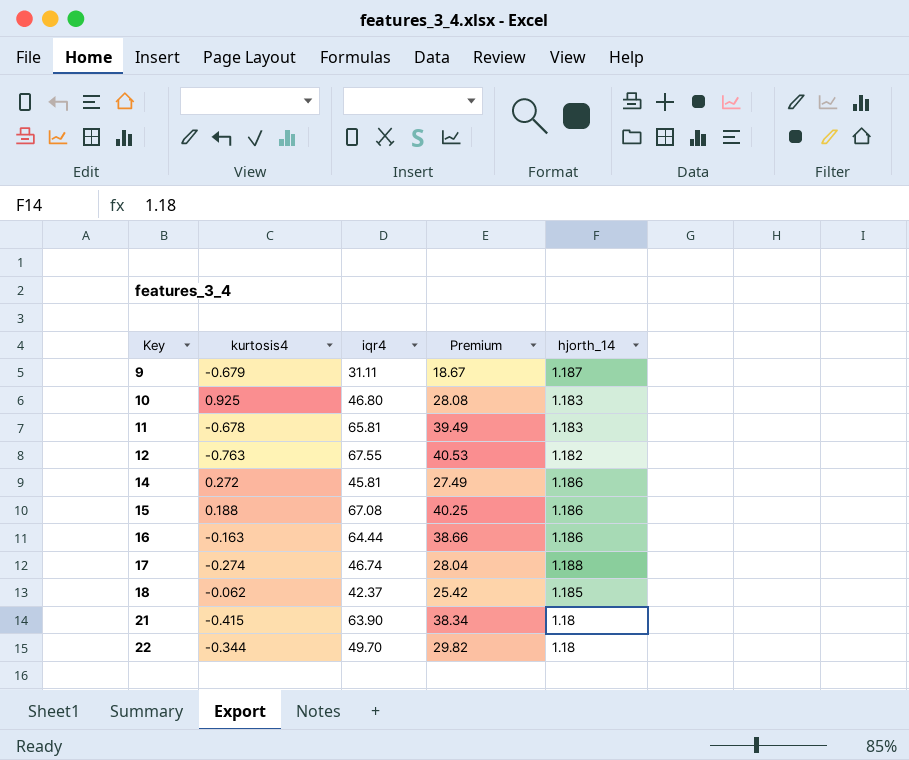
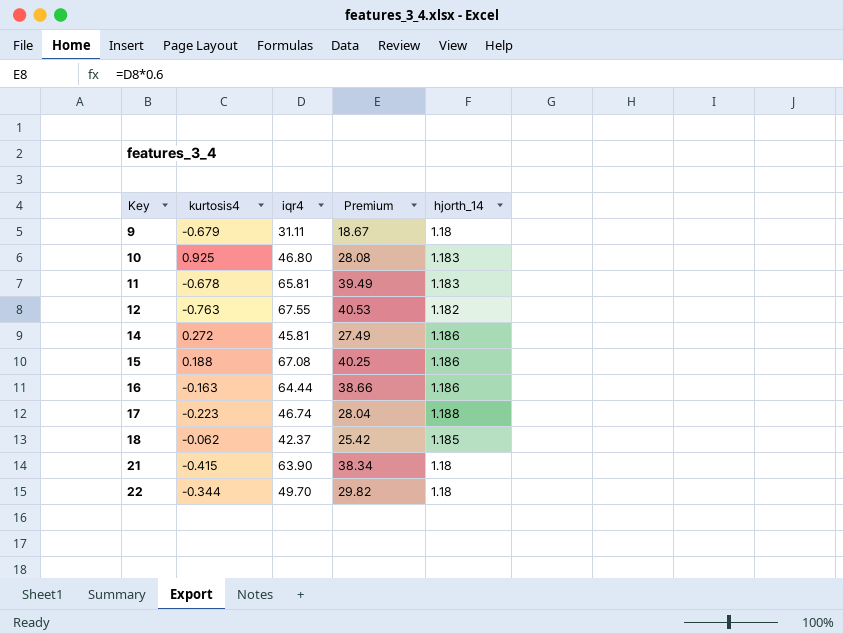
9 | hjorth_14: 1.187 -> 1.18
17 | kurtosis4: -0.274 -> -0.223

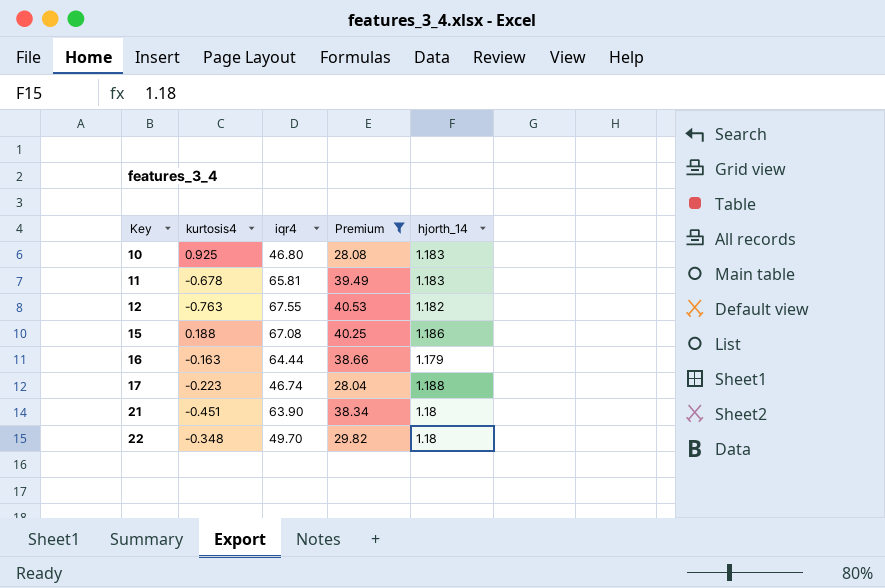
filter: none -> Premium >= 28.04
16 | hjorth_14: 1.186 -> 1.179
21 | kurtosis4: -0.415 -> -0.451
22 | kurtosis4: -0.344 -> -0.348

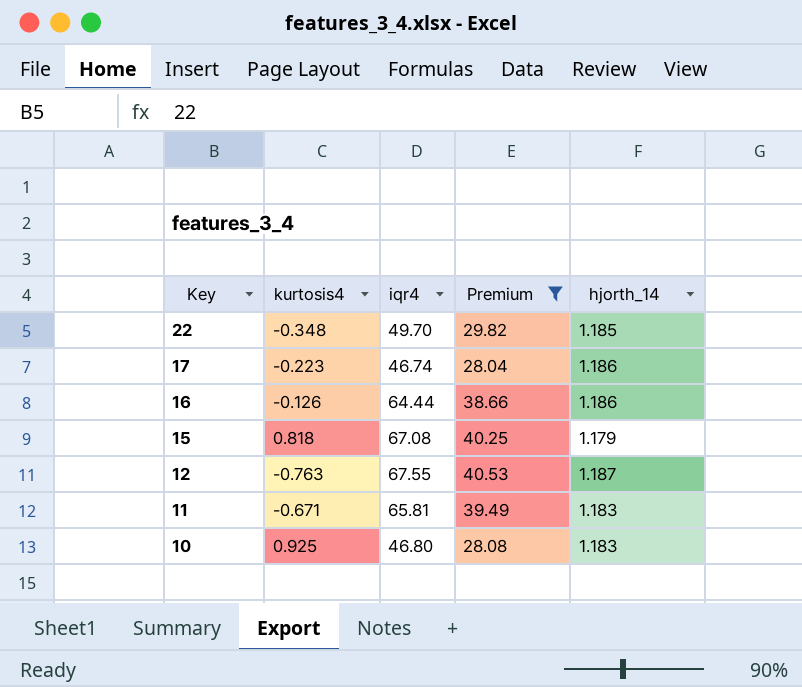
row order: Key ascending -> Key descending
row 21: -0.451 | 63.90 | 38.34 | 1.18 -> none
22 | hjorth_14: 1.18 -> 1.185
17 | hjorth_14: 1.188 -> 1.186
16 | kurtosis4: -0.163 -> -0.126
16 | hjorth_14: 1.179 -> 1.186
15 | kurtosis4: 0.188 -> 0.818
15 | hjorth_14: 1.186 -> 1.179
12 | hjorth_14: 1.182 -> 1.187
11 | kurtosis4: -0.678 -> -0.671

